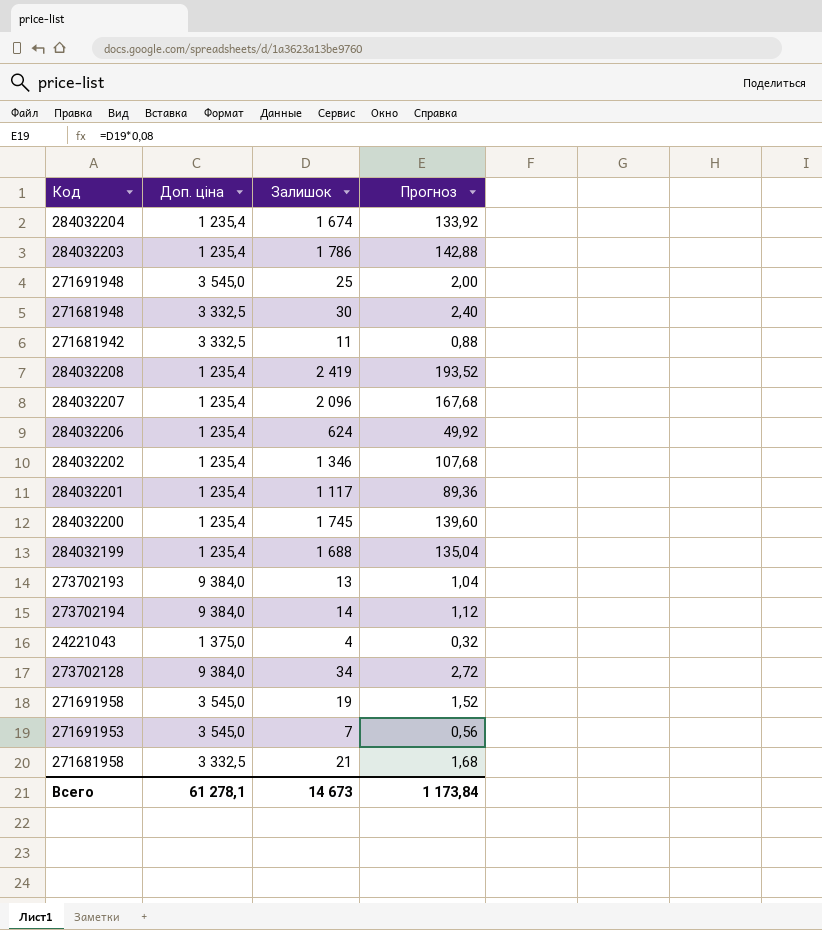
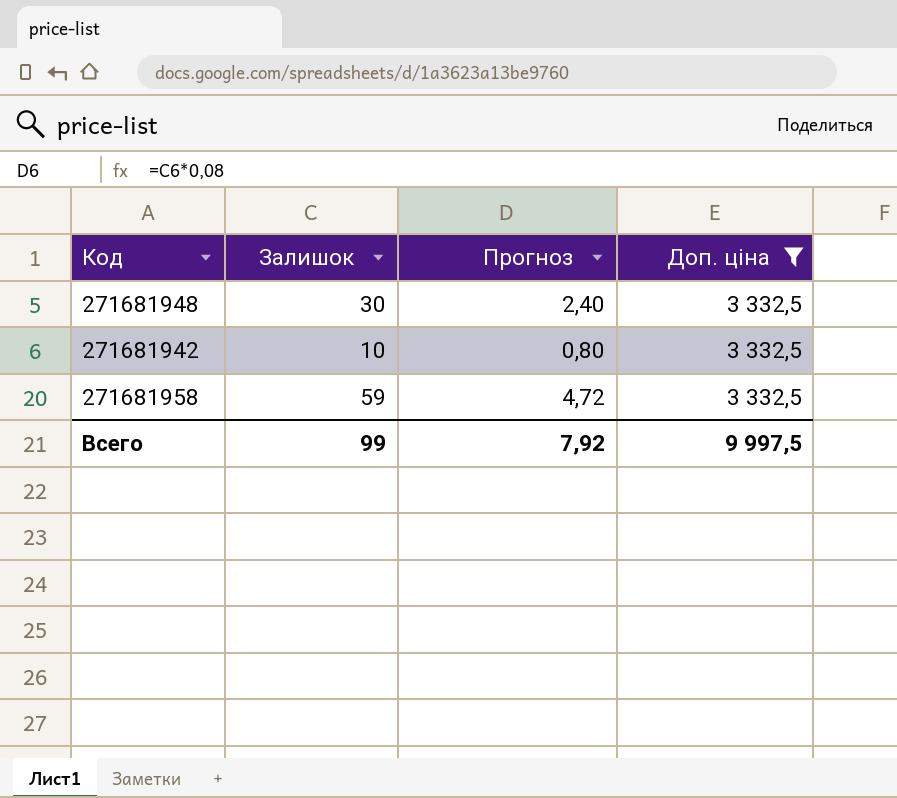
filter: none -> Доп. ціна = 3 332,5
column Доп. ціна | position: 2 -> 4
271681942 | Залишок: 11 -> 10
271681942 | Прогноз: 0,88 -> 0,80
271681958 | Залишок: 21 -> 59
271681958 | Прогноз: 1,68 -> 4,72
Всего | Залишок: 14 673 -> 99
Всего | Прогноз: 1 173,84 -> 7,92
Всего | Доп. ціна: 61 278,1 -> 9 997,5

